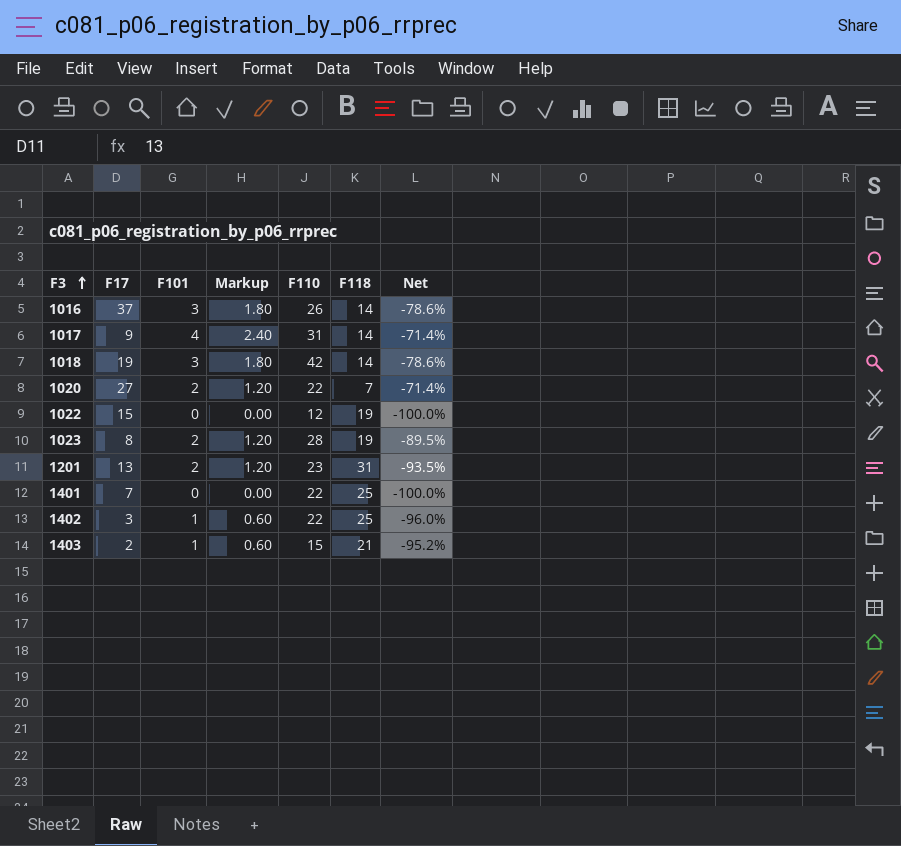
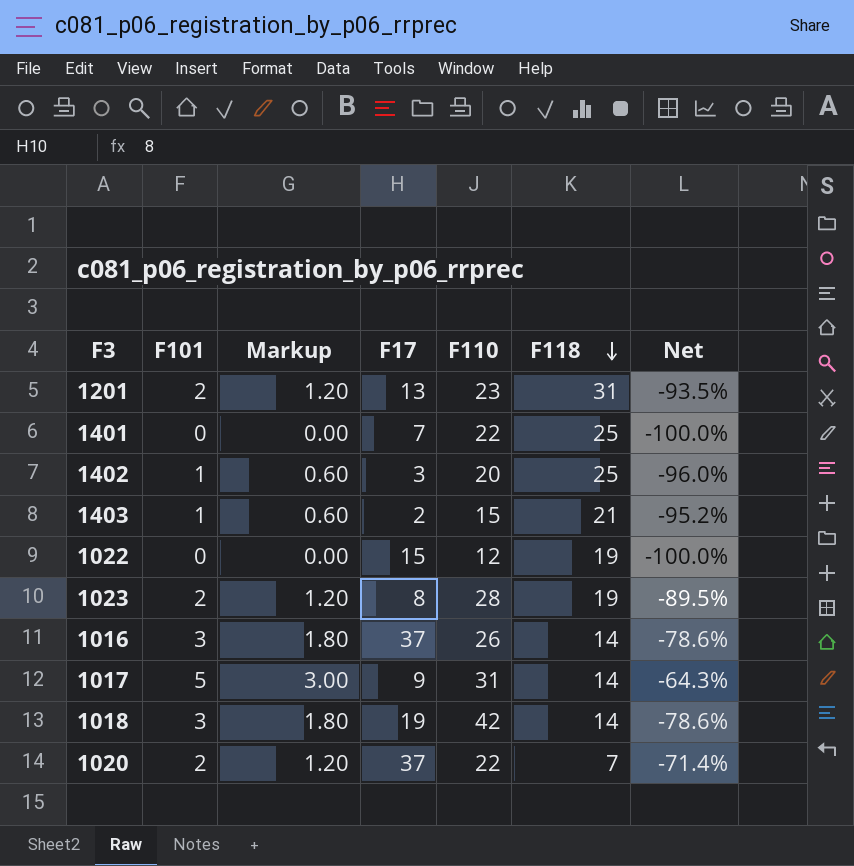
row order: F3 ascending -> F118 descending
column F17 | position: 2 -> 4
1402 | F110: 22 -> 20
1017 | F101: 4 -> 5
1017 | Markup: 2.40 -> 3.00
1017 | Net: -71.4% -> -64.3%
1020 | F17: 27 -> 37

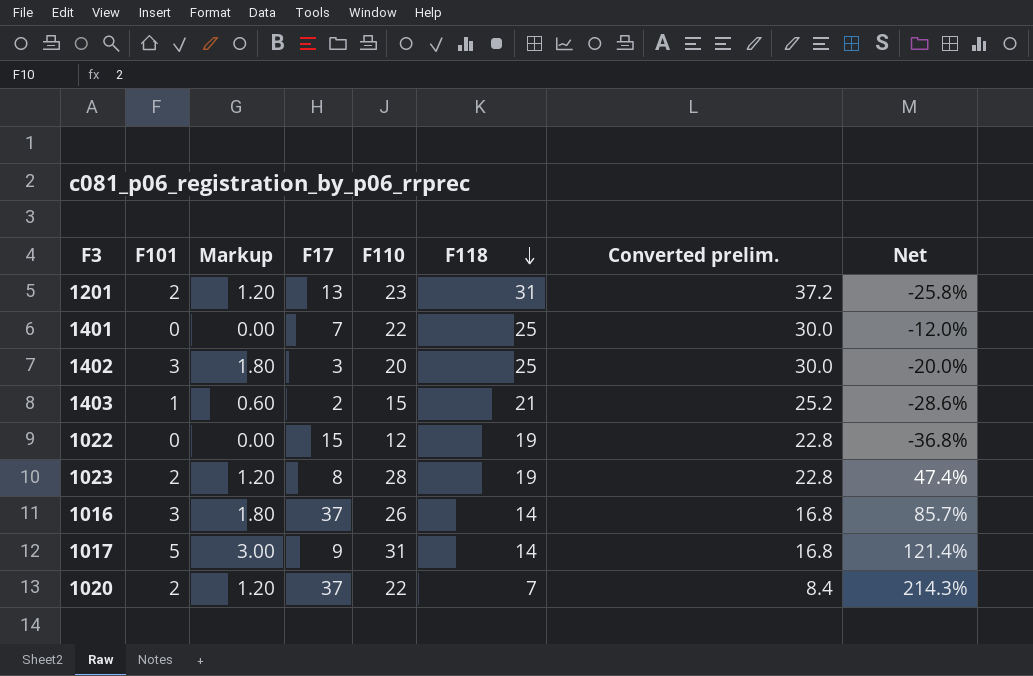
column Converted prelim. | formula: none -> [F118] * 1.2
column Net | formula: ([F101] - [F118]) / [F118] -> ([F110] - [F118]) / [F118]
row 1018: 3 | 1.80 | 19 | 42 | 14 | -78.6% -> none
1402 | F101: 1 -> 3
1402 | Markup: 0.60 -> 1.80

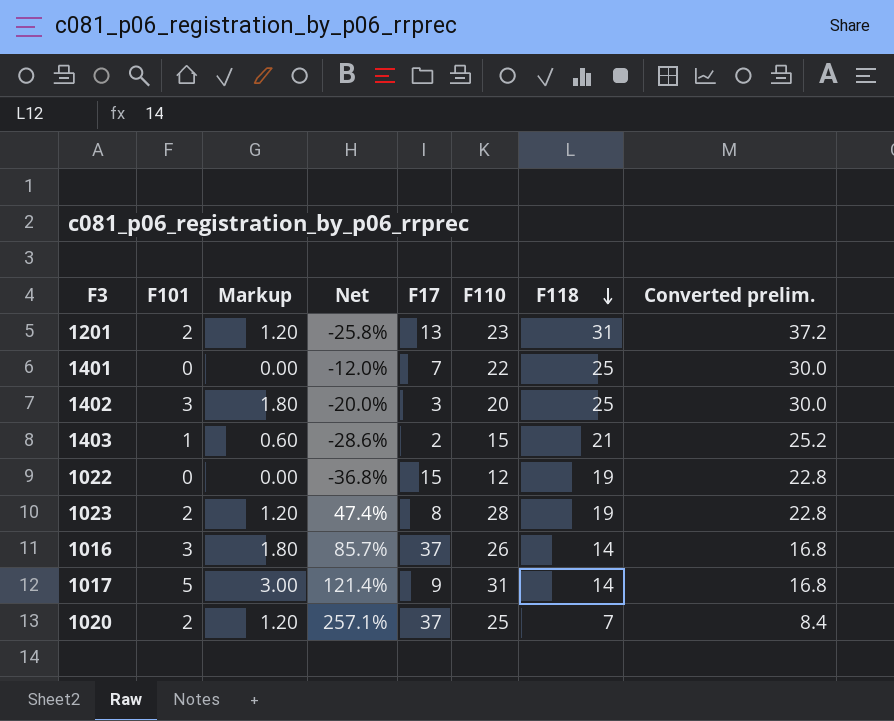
column Net | position: 8 -> 4
1020 | Net: 214.3% -> 257.1%
1020 | F110: 22 -> 25

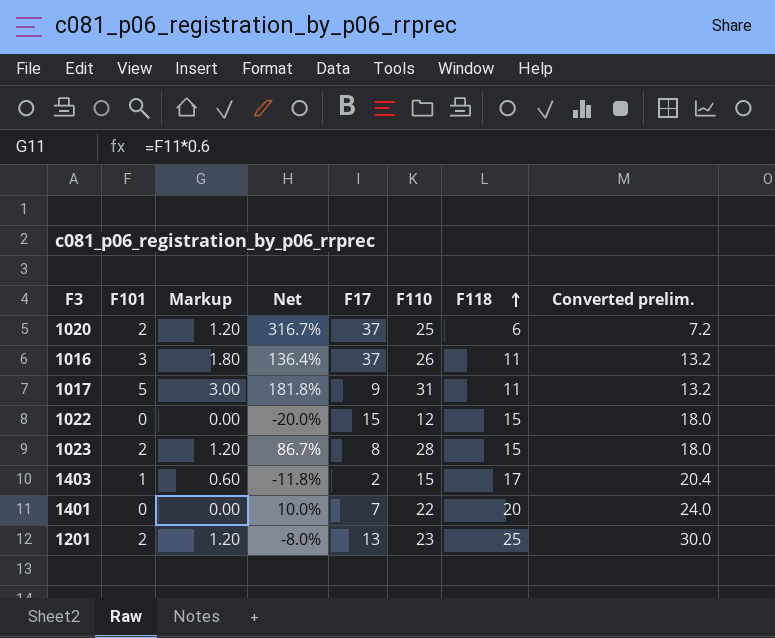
row order: F118 descending -> F118 ascending
row 1402: 3 | 1.80 | -20.0% | 3 | 20 | 25 | 30.0 -> none
1020 | Net: 257.1% -> 316.7%
1020 | F118: 7 -> 6
1020 | Converted prelim.: 8.4 -> 7.2
1016 | Net: 85.7% -> 136.4%
1016 | F118: 14 -> 11
1016 | Converted prelim.: 16.8 -> 13.2
1017 | Net: 121.4% -> 181.8%
1017 | F118: 14 -> 11
1017 | Converted prelim.: 16.8 -> 13.2
1022 | Net: -36.8% -> -20.0%
1022 | F118: 19 -> 15
1022 | Converted prelim.: 22.8 -> 18.0
1023 | Net: 47.4% -> 86.7%
1023 | F118: 19 -> 15
1023 | Converted prelim.: 22.8 -> 18.0
1403 | Net: -28.6% -> -11.8%
1403 | F118: 21 -> 17
1403 | Converted prelim.: 25.2 -> 20.4
1401 | Net: -12.0% -> 10.0%
1401 | F118: 25 -> 20
1401 | Converted prelim.: 30.0 -> 24.0
1201 | Net: -25.8% -> -8.0%
1201 | F118: 31 -> 25
1201 | Converted prelim.: 37.2 -> 30.0

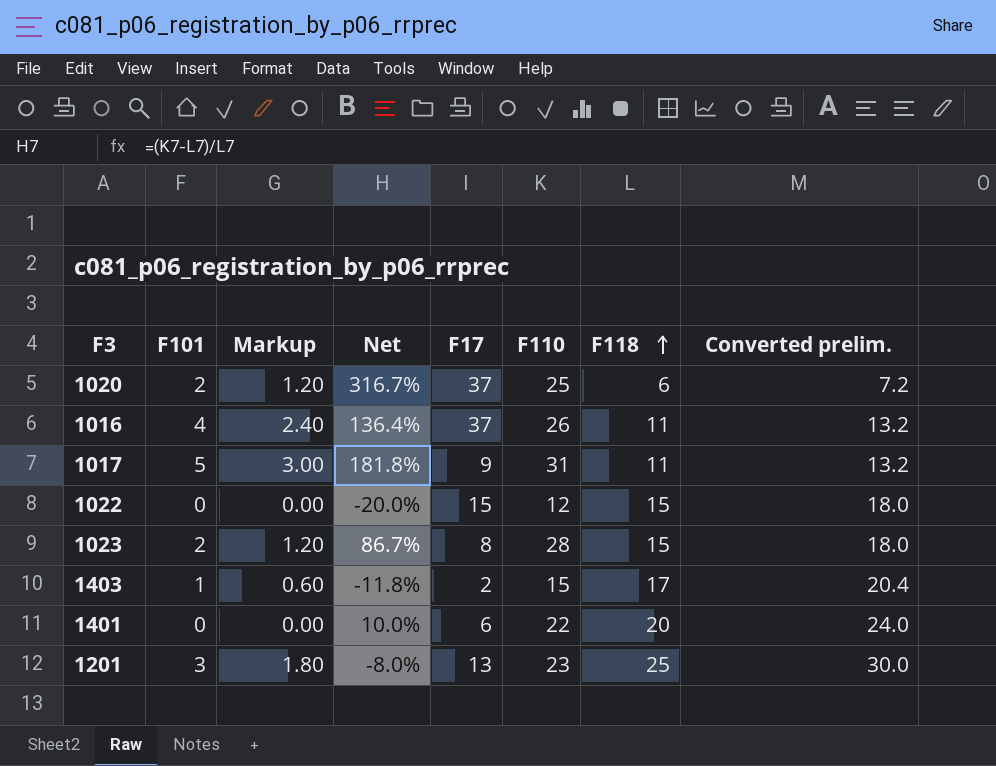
1016 | F101: 3 -> 4
1016 | Markup: 1.80 -> 2.40
1401 | F17: 7 -> 6
1201 | F101: 2 -> 3
1201 | Markup: 1.20 -> 1.80

